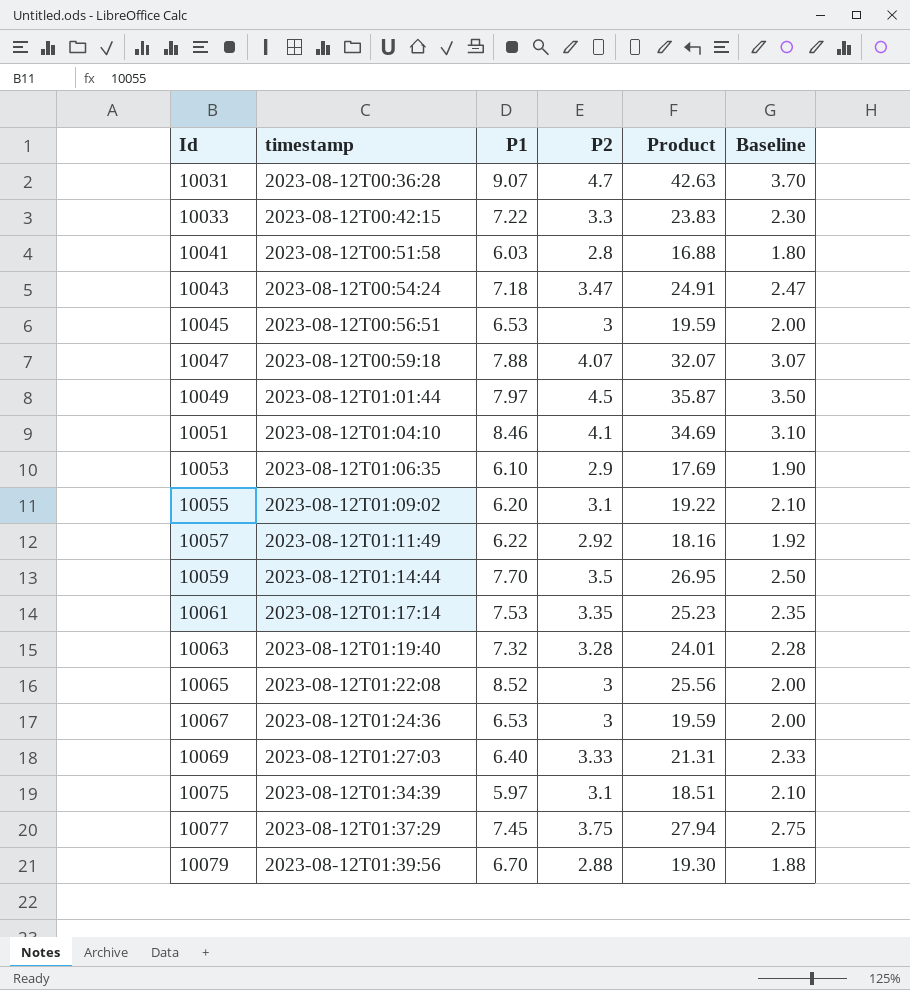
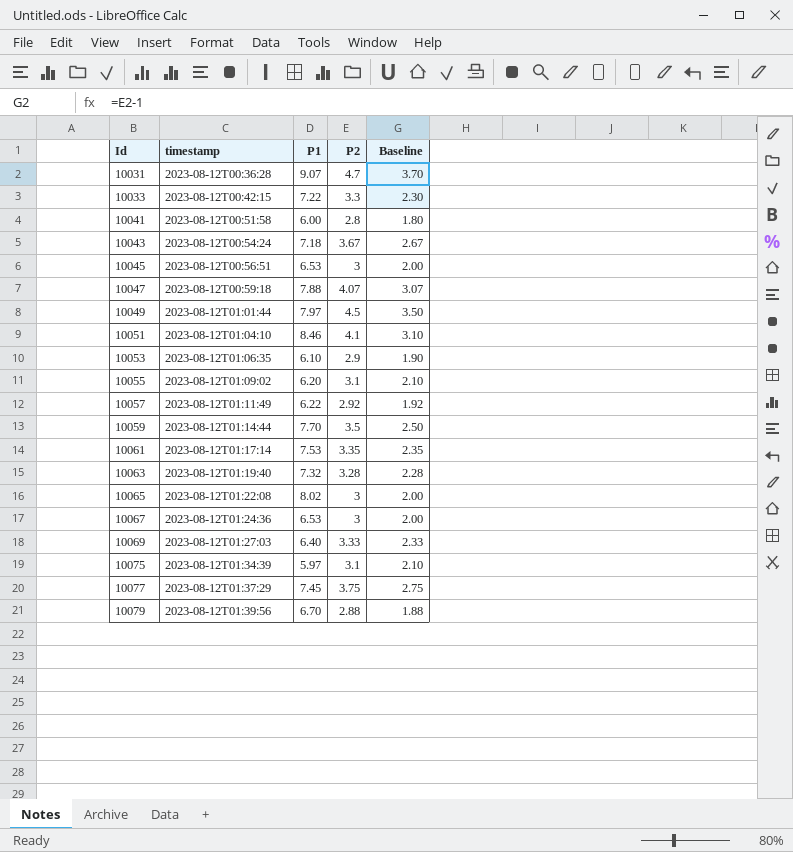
column Product | formula: [P1] * [P2] -> none
10041 | P1: 6.03 -> 6.00
10043 | P2: 3.47 -> 3.67
10043 | Baseline: 2.47 -> 2.67
10065 | P1: 8.52 -> 8.02

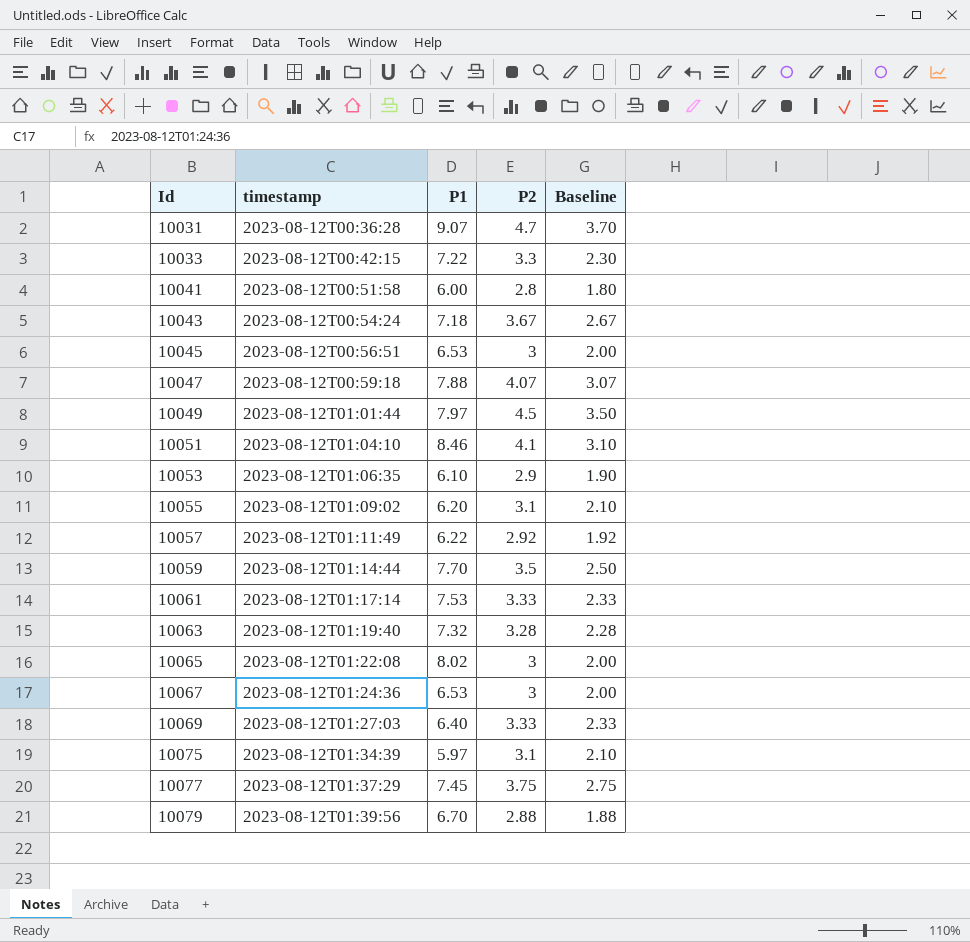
10061 | P2: 3.35 -> 3.33
10061 | Baseline: 2.35 -> 2.33

